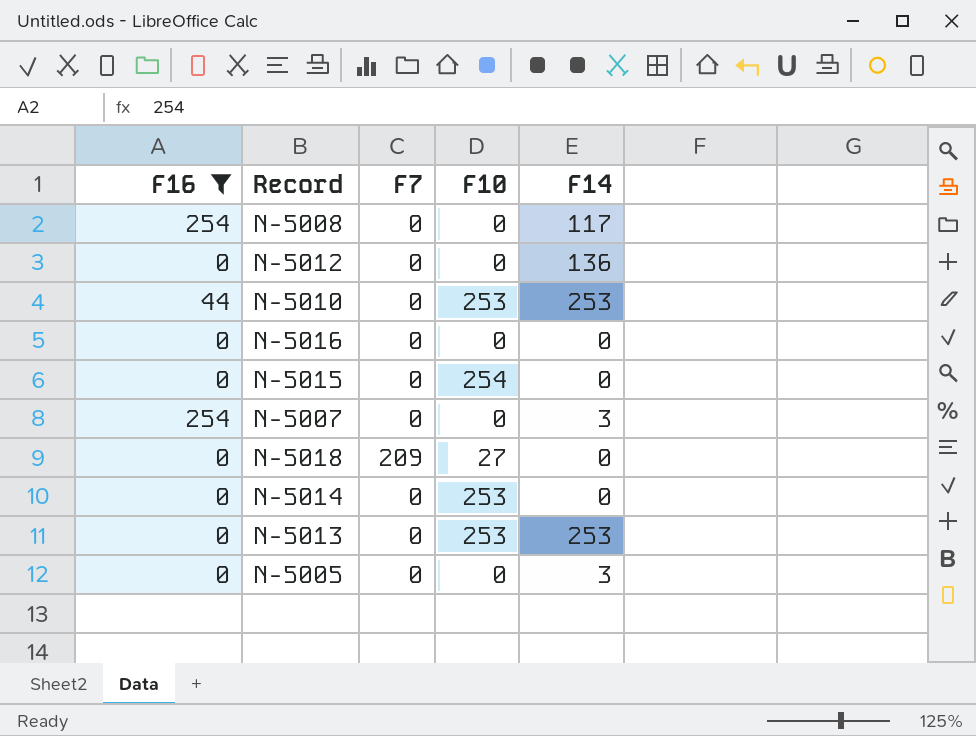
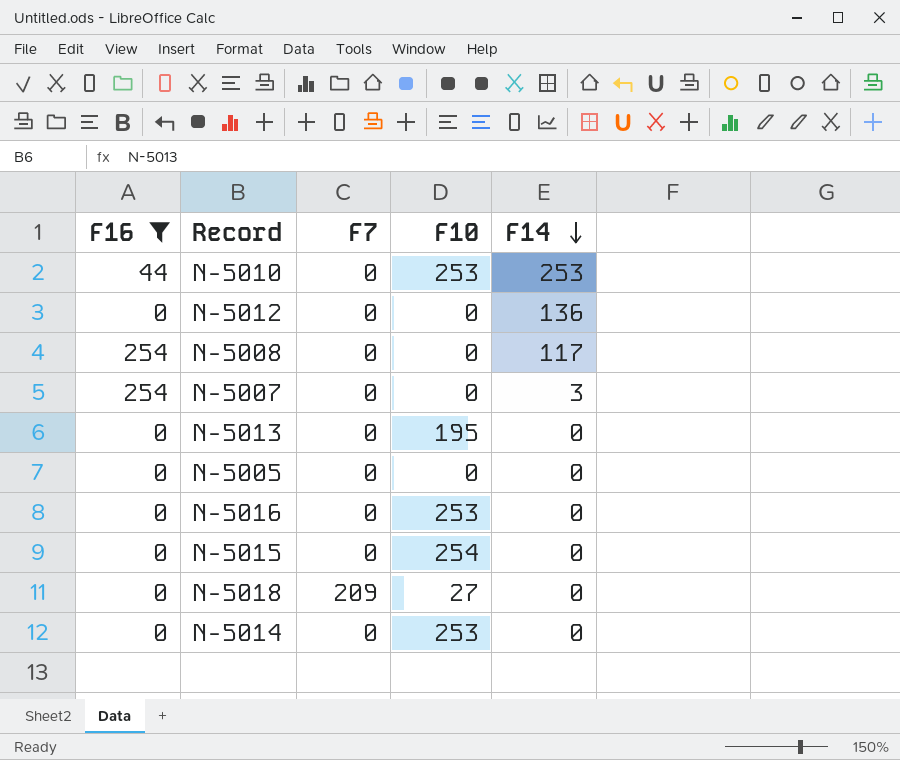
row order: none -> F14 descending
N-5013 | F10: 253 -> 195
N-5013 | F14: 253 -> 0
N-5005 | F14: 3 -> 0
N-5016 | F10: 0 -> 253

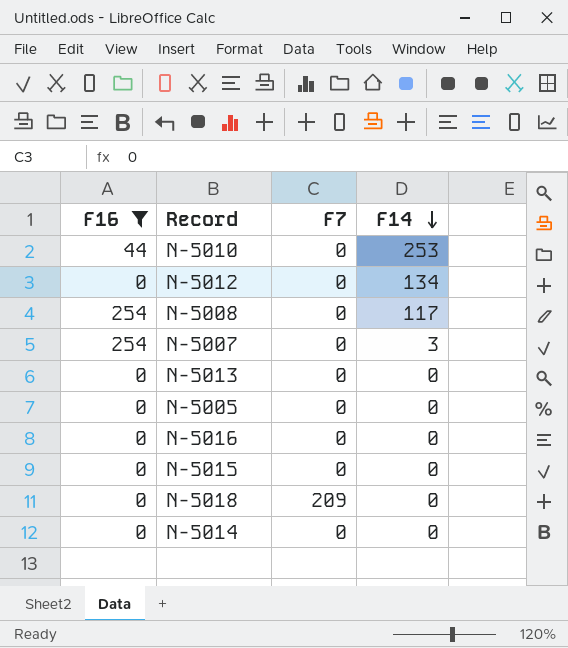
column F10 | position: 4 -> none
N-5012 | F14: 136 -> 134

